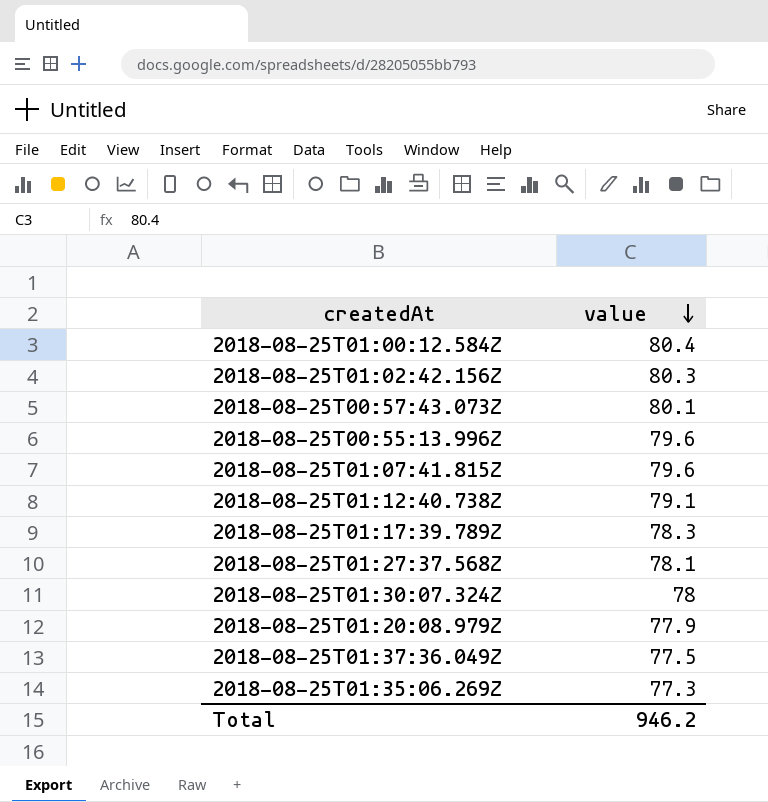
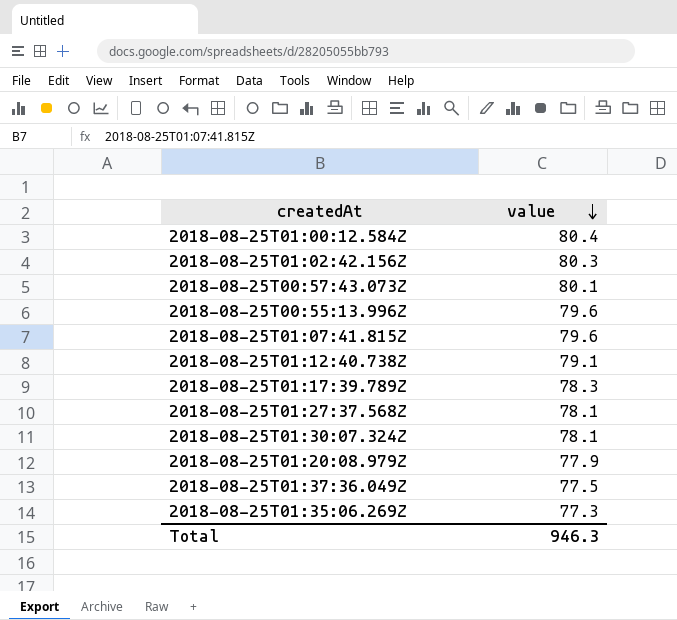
2018-08-25T01:30:07.324Z | value: 78 -> 78.1
Total | value: 946.2 -> 946.3

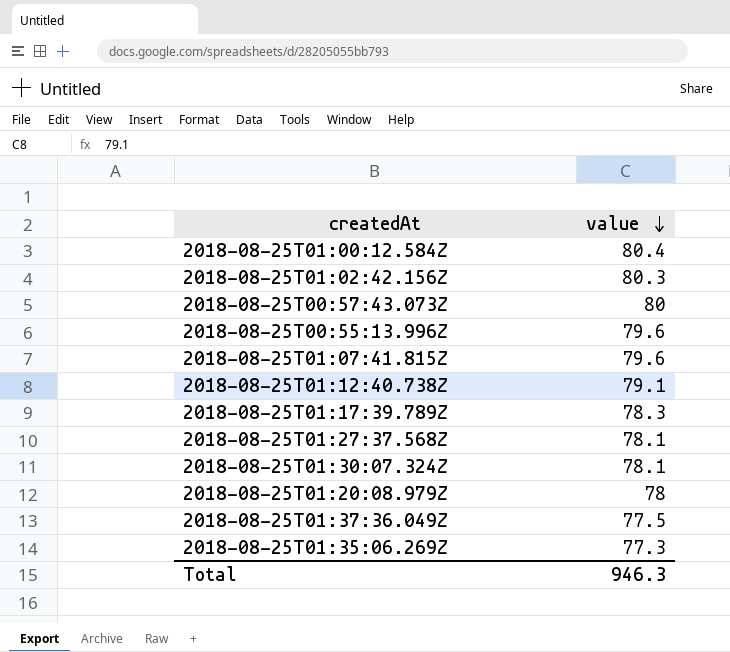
2018-08-25T00:57:43.073Z | value: 80.1 -> 80
2018-08-25T01:20:08.979Z | value: 77.9 -> 78

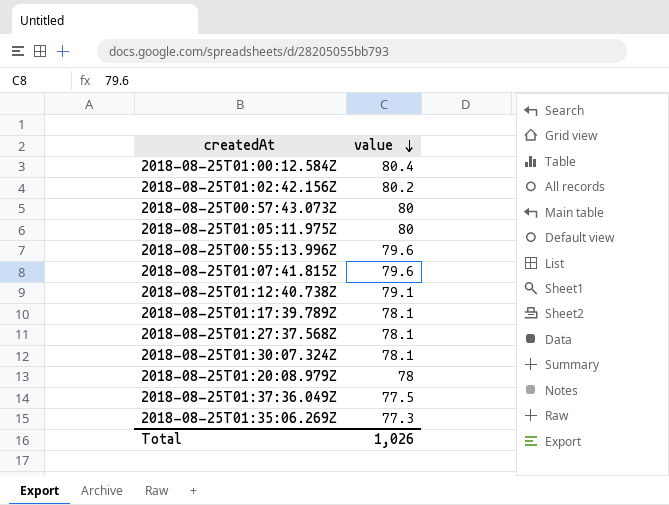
2018-08-25T01:02:42.156Z | value: 80.3 -> 80.2
row 2018-08-25T01:05:11.975Z: none -> 80
2018-08-25T01:17:39.789Z | value: 78.3 -> 78.1
Total | value: 946.3 -> 1,026

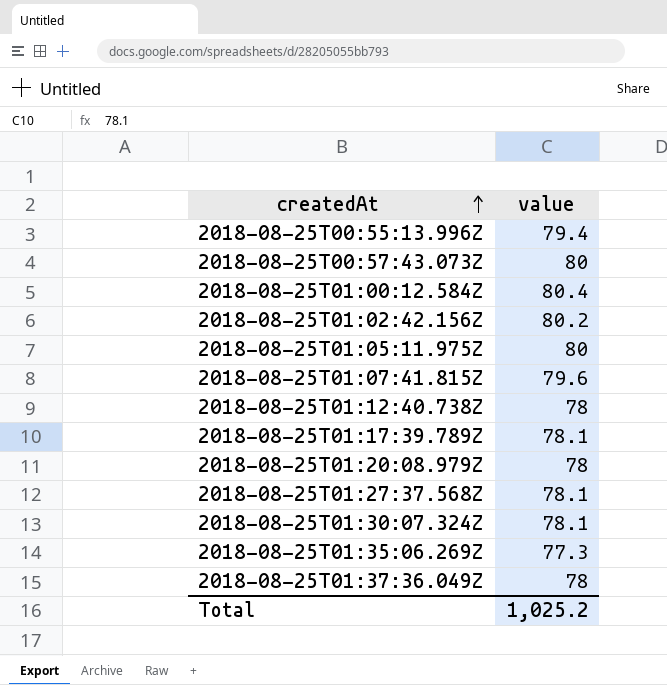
row order: value descending -> createdAt ascending
2018-08-25T00:55:13.996Z | value: 79.6 -> 79.4
2018-08-25T01:12:40.738Z | value: 79.1 -> 78
2018-08-25T01:37:36.049Z | value: 77.5 -> 78
Total | value: 1,026 -> 1,025.2

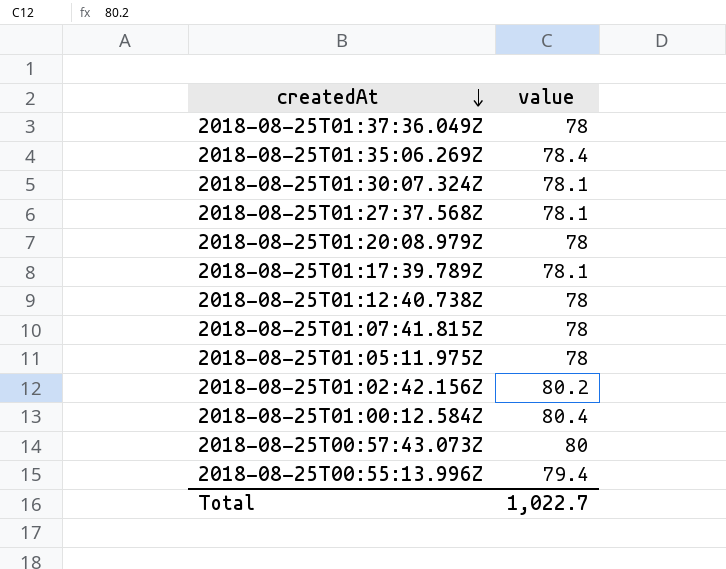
row order: createdAt ascending -> createdAt descending
2018-08-25T01:35:06.269Z | value: 77.3 -> 78.4
2018-08-25T01:07:41.815Z | value: 79.6 -> 78
2018-08-25T01:05:11.975Z | value: 80 -> 78
Total | value: 1,025.2 -> 1,022.7

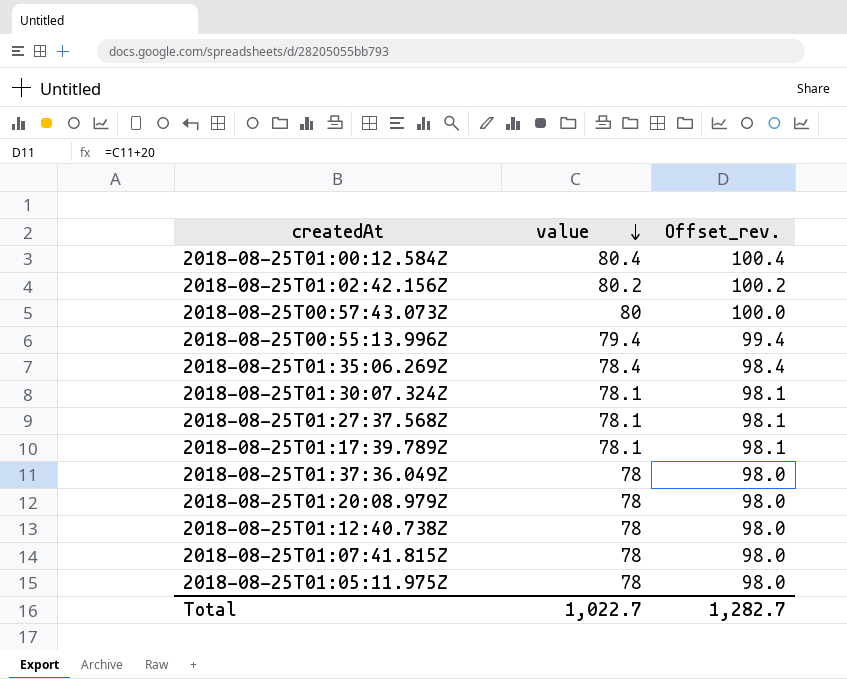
row order: createdAt descending -> value descending
column Offset_rev. | formula: none -> [value] + 20

